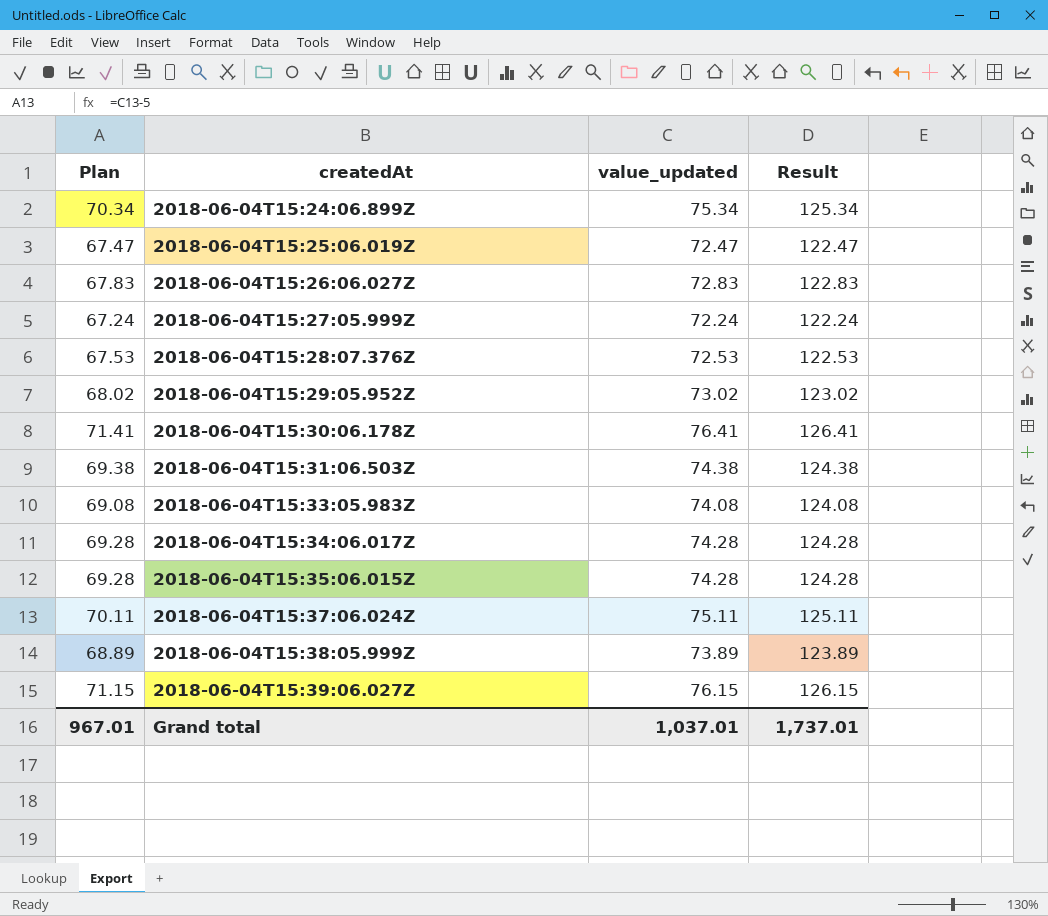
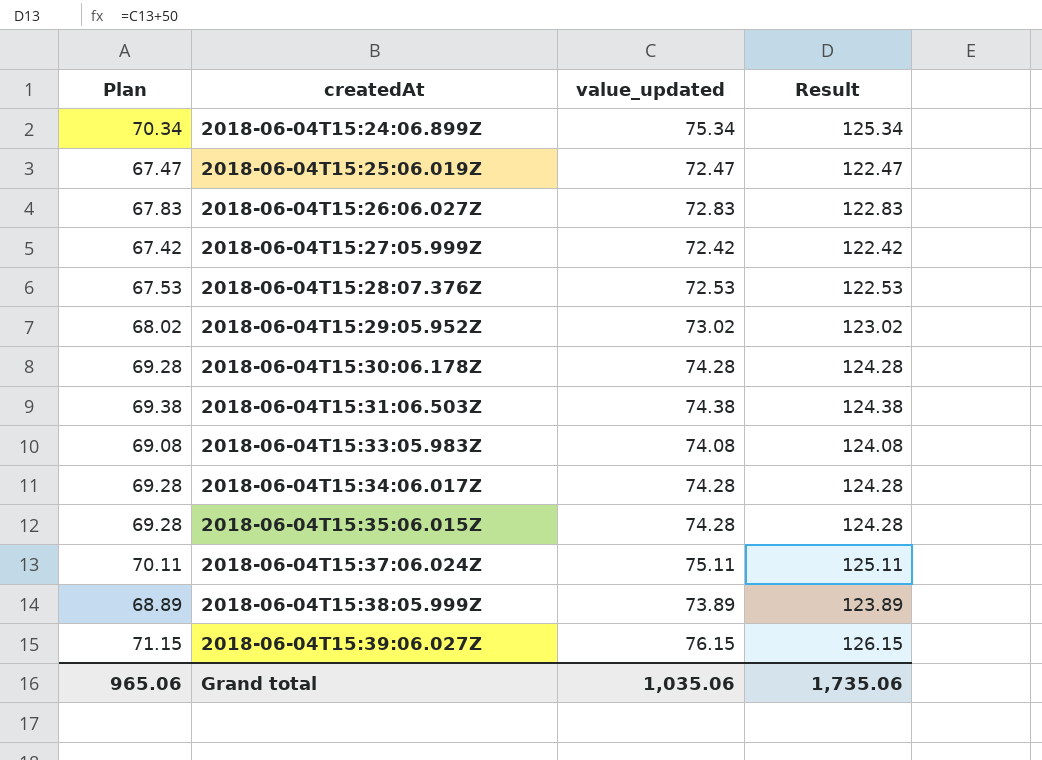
2018-06-04T15:27:05.999Z | Plan: 67.24 -> 67.42
2018-06-04T15:27:05.999Z | value_updated: 72.24 -> 72.42
2018-06-04T15:27:05.999Z | Result: 122.24 -> 122.42
2018-06-04T15:30:06.178Z | Plan: 71.41 -> 69.28
2018-06-04T15:30:06.178Z | value_updated: 76.41 -> 74.28
2018-06-04T15:30:06.178Z | Result: 126.41 -> 124.28
Grand total | Plan: 967.01 -> 965.06
Grand total | value_updated: 1,037.01 -> 1,035.06
Grand total | Result: 1,737.01 -> 1,735.06

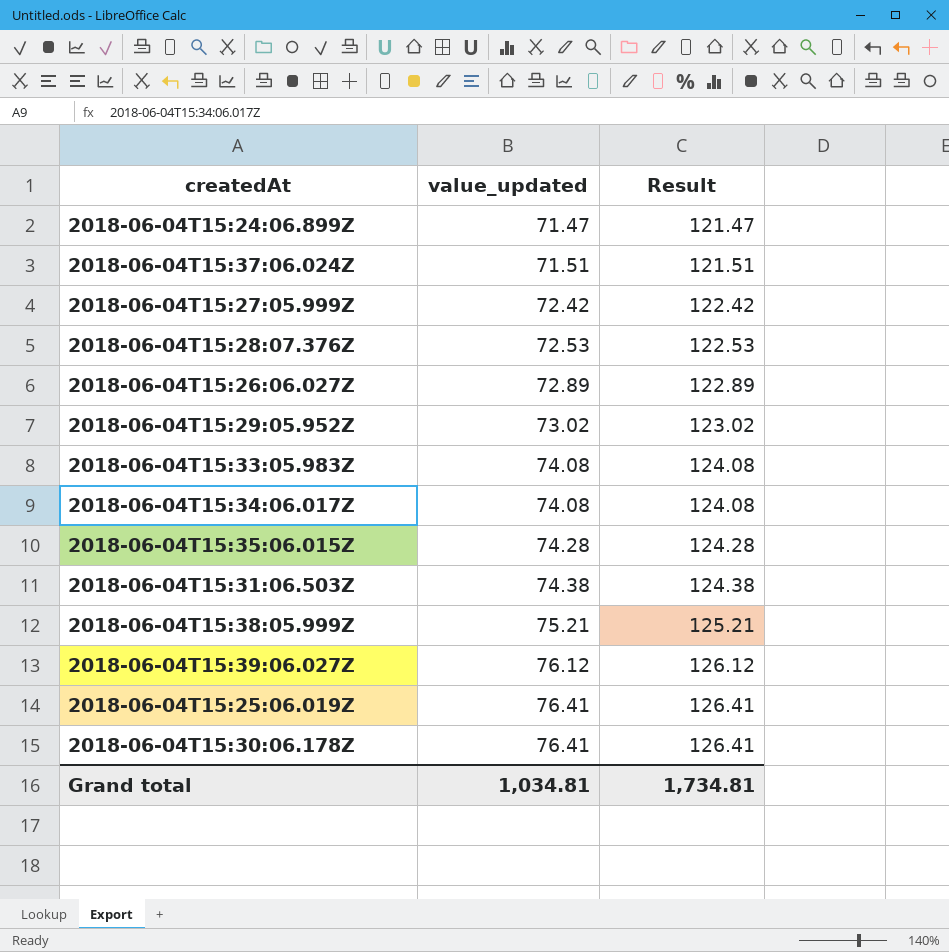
row order: createdAt ascending -> value_updated ascending
column Plan | formula: [value_updated] - 5 -> none
2018-06-04T15:24:06.899Z | value_updated: 75.34 -> 71.47
2018-06-04T15:24:06.899Z | Result: 125.34 -> 121.47
2018-06-04T15:37:06.024Z | value_updated: 75.11 -> 71.51
2018-06-04T15:37:06.024Z | Result: 125.11 -> 121.51
2018-06-04T15:26:06.027Z | value_updated: 72.83 -> 72.89
2018-06-04T15:26:06.027Z | Result: 122.83 -> 122.89
2018-06-04T15:34:06.017Z | value_updated: 74.28 -> 74.08
2018-06-04T15:34:06.017Z | Result: 124.28 -> 124.08
2018-06-04T15:38:05.999Z | value_updated: 73.89 -> 75.21
2018-06-04T15:38:05.999Z | Result: 123.89 -> 125.21
2018-06-04T15:39:06.027Z | value_updated: 76.15 -> 76.12
2018-06-04T15:39:06.027Z | Result: 126.15 -> 126.12
2018-06-04T15:25:06.019Z | value_updated: 72.47 -> 76.41
2018-06-04T15:25:06.019Z | Result: 122.47 -> 126.41
2018-06-04T15:30:06.178Z | value_updated: 74.28 -> 76.41
2018-06-04T15:30:06.178Z | Result: 124.28 -> 126.41
Grand total | value_updated: 1,035.06 -> 1,034.81
Grand total | Result: 1,735.06 -> 1,734.81

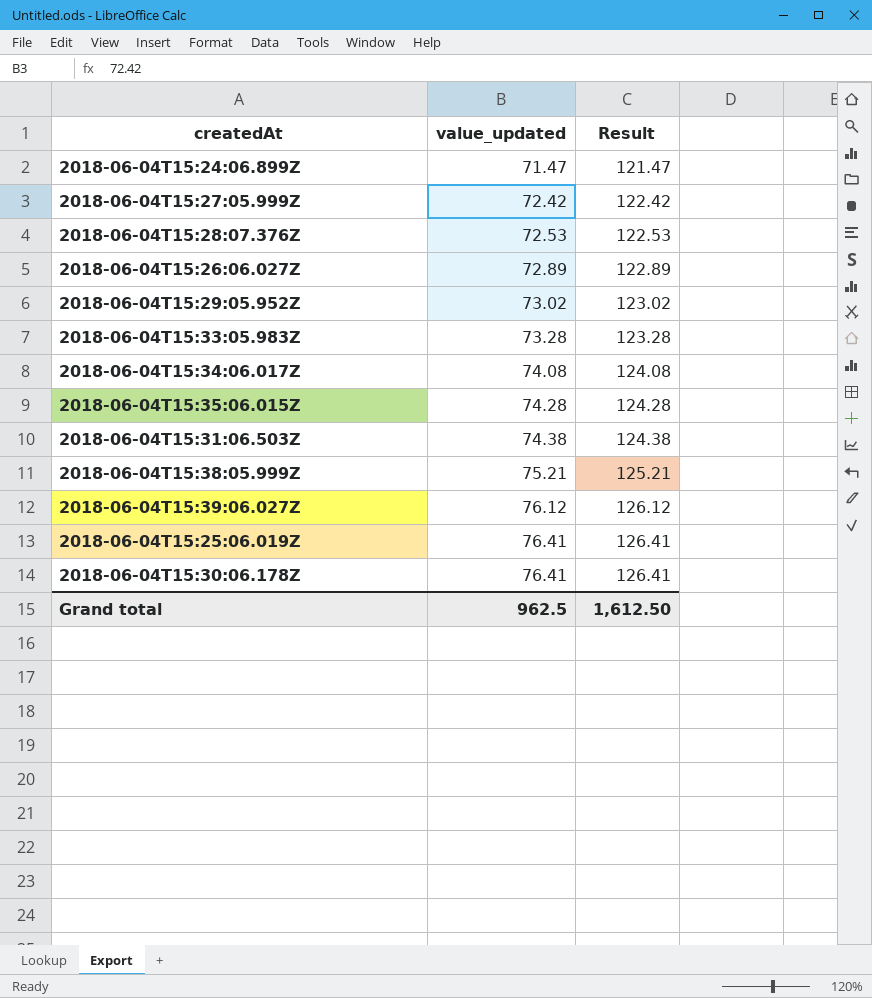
row 2018-06-04T15:37:06.024Z: 71.51 | 121.51 -> none
2018-06-04T15:33:05.983Z | value_updated: 74.08 -> 73.28
2018-06-04T15:33:05.983Z | Result: 124.08 -> 123.28
Grand total | value_updated: 1,034.81 -> 962.5
Grand total | Result: 1,734.81 -> 1,612.50

